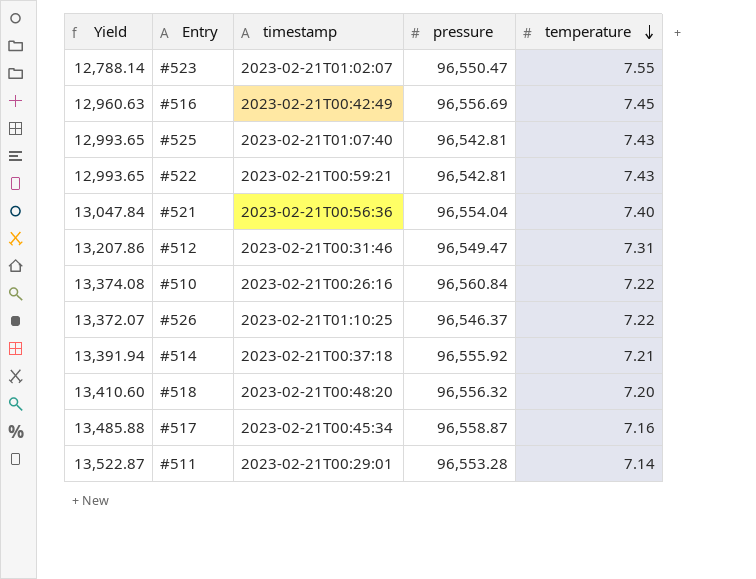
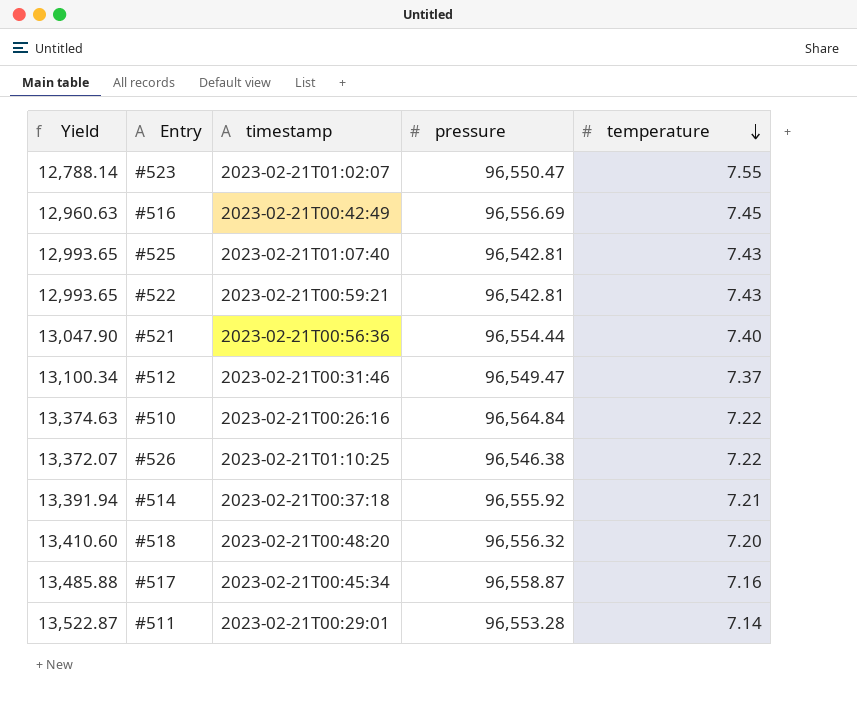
#521 | Yield: 13,047.84 -> 13,047.90
#521 | pressure: 96,554.04 -> 96,554.44
#512 | Yield: 13,207.86 -> 13,100.34
#512 | temperature: 7.31 -> 7.37
#510 | Yield: 13,374.08 -> 13,374.63
#510 | pressure: 96,560.84 -> 96,564.84
#526 | pressure: 96,546.37 -> 96,546.38

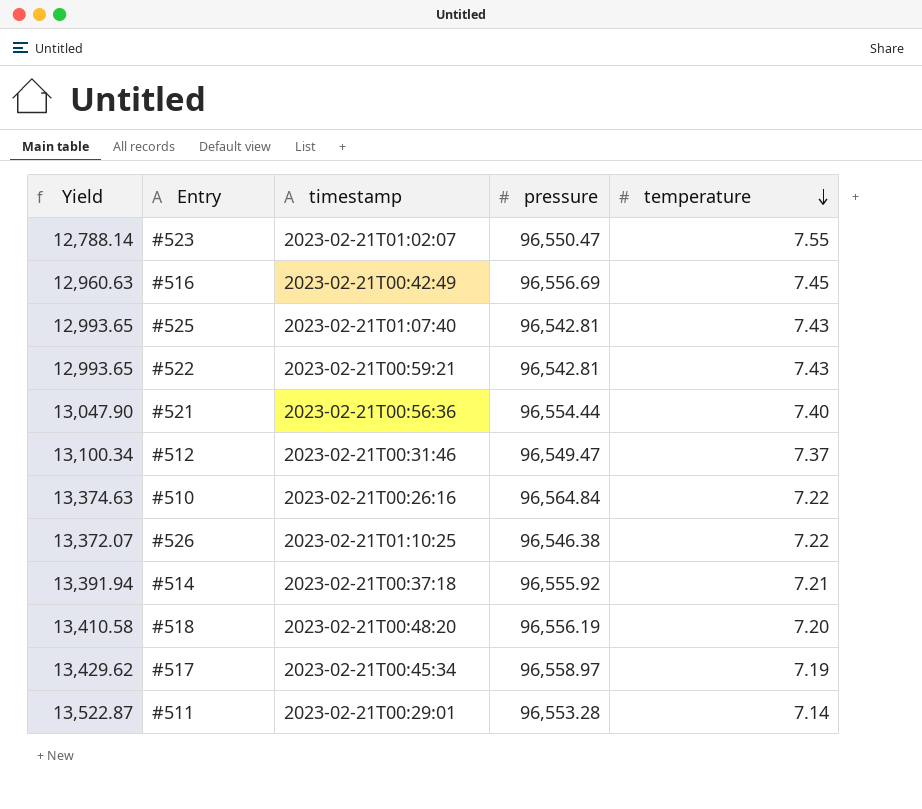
#518 | Yield: 13,410.60 -> 13,410.58
#518 | pressure: 96,556.32 -> 96,556.19
#517 | Yield: 13,485.88 -> 13,429.62
#517 | pressure: 96,558.87 -> 96,558.97
#517 | temperature: 7.16 -> 7.19

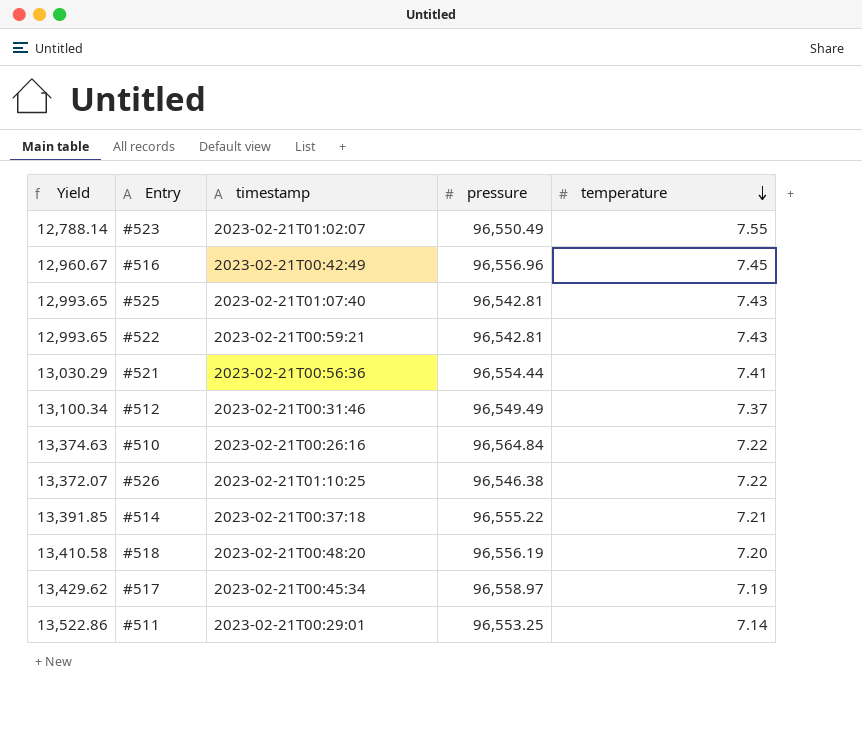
#523 | pressure: 96,550.47 -> 96,550.49
#516 | Yield: 12,960.63 -> 12,960.67
#516 | pressure: 96,556.69 -> 96,556.96
#521 | Yield: 13,047.90 -> 13,030.29
#521 | temperature: 7.40 -> 7.41
#512 | pressure: 96,549.47 -> 96,549.49
#514 | Yield: 13,391.94 -> 13,391.85
#514 | pressure: 96,555.92 -> 96,555.22
#511 | Yield: 13,522.87 -> 13,522.86
#511 | pressure: 96,553.28 -> 96,553.25

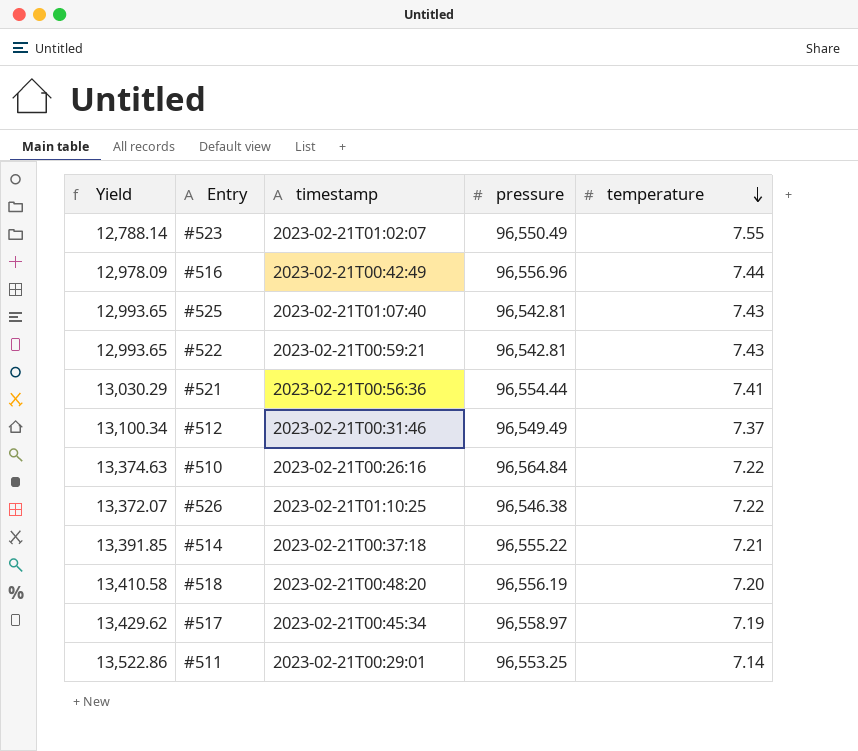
#516 | Yield: 12,960.67 -> 12,978.09
#516 | temperature: 7.45 -> 7.44

